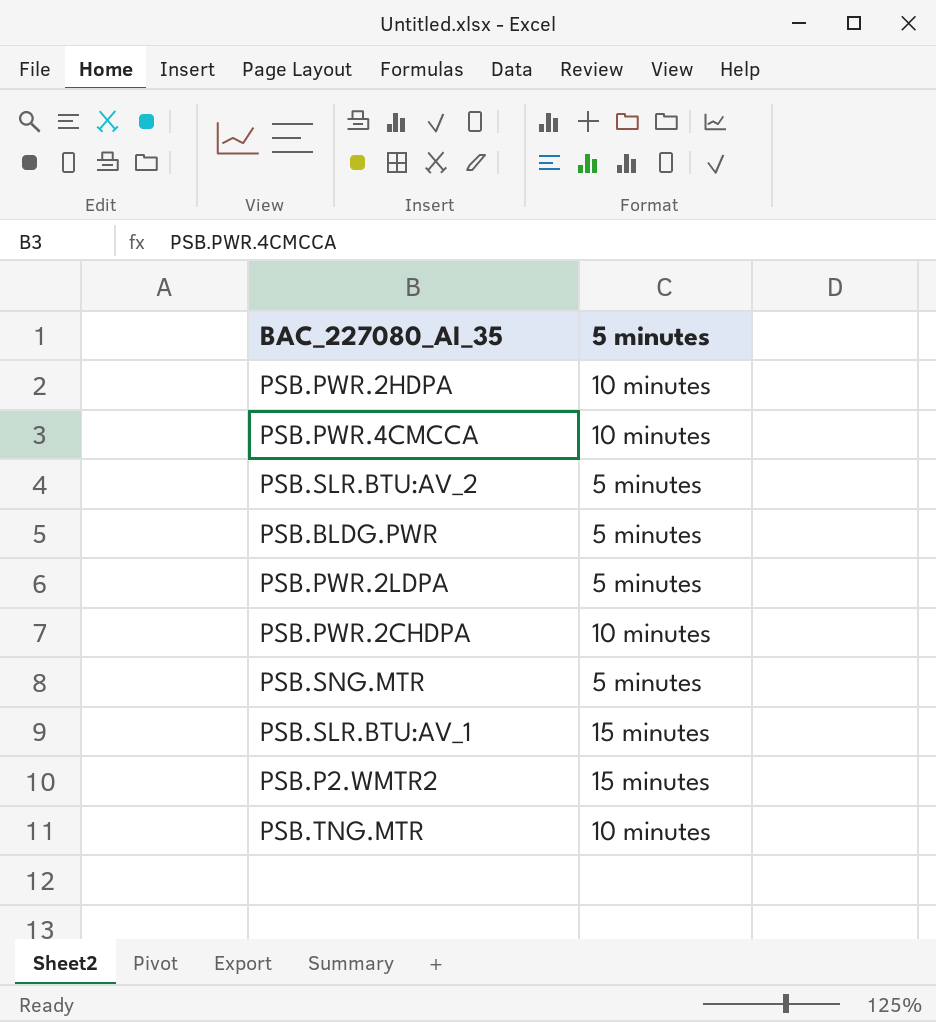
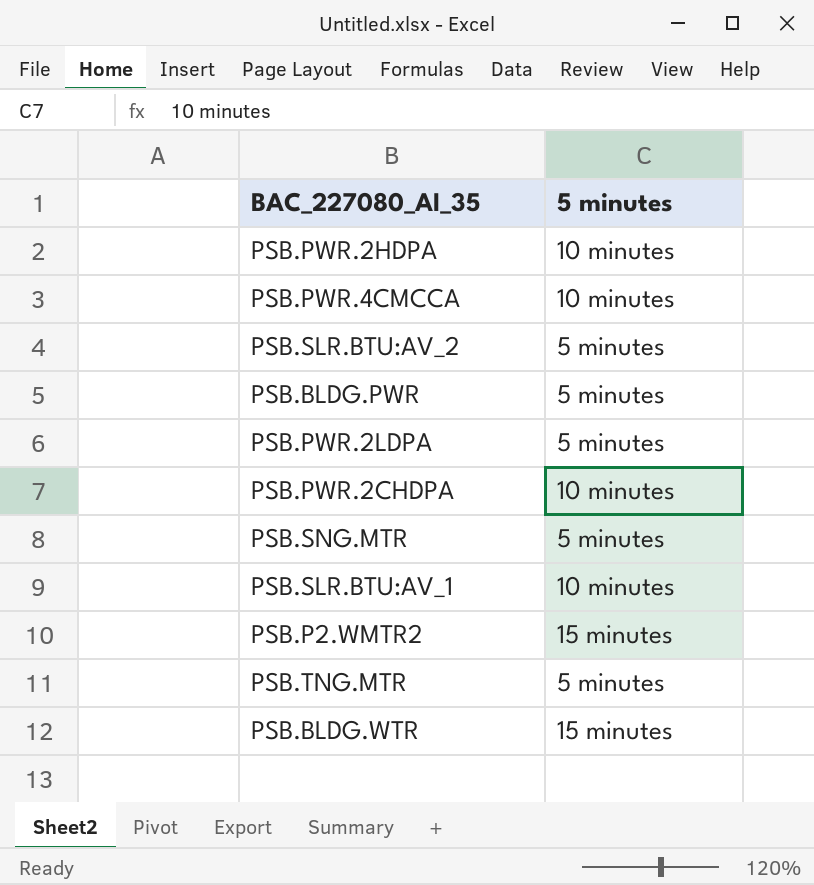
PSB.SLR.BTU:AV_1 | 5 minutes: 15 minutes -> 10 minutes
PSB.TNG.MTR | 5 minutes: 10 minutes -> 5 minutes
row PSB.BLDG.WTR: none -> 15 minutes

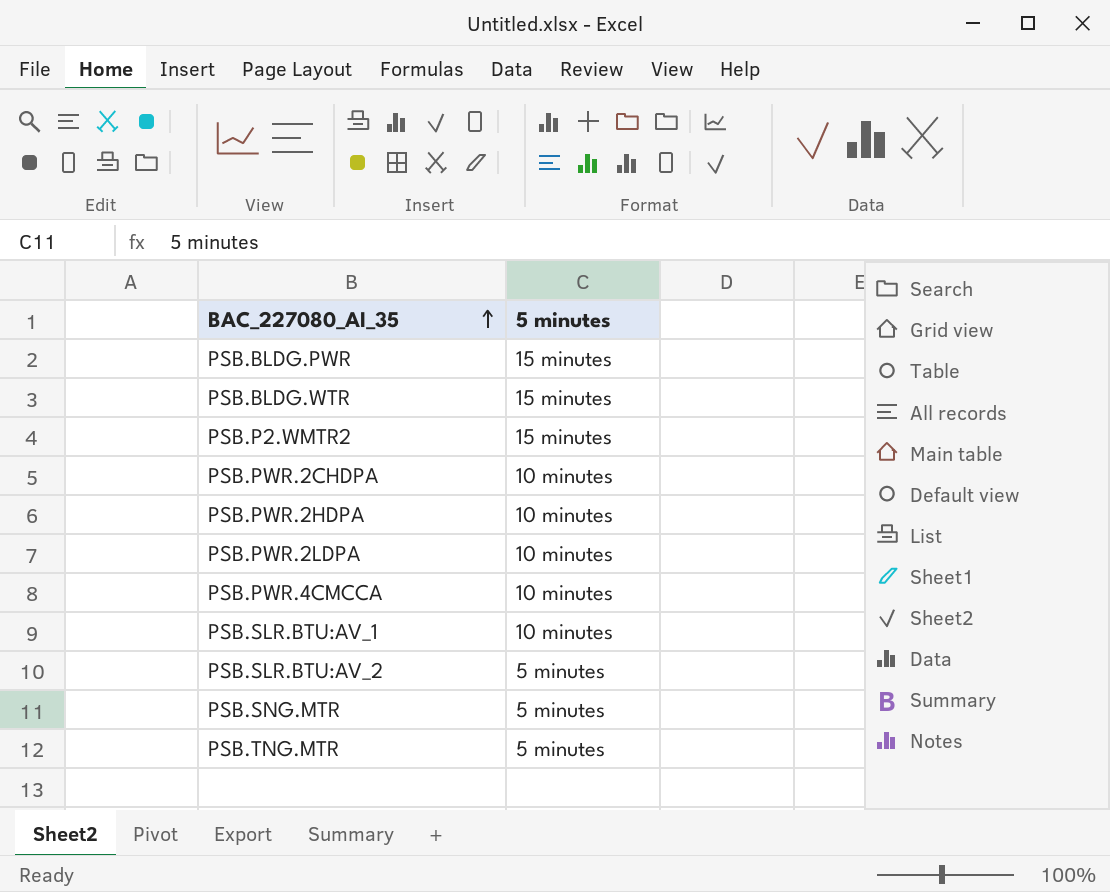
row order: none -> BAC_227080_AI_35 ascending
PSB.BLDG.PWR | 5 minutes: 5 minutes -> 15 minutes
PSB.PWR.2LDPA | 5 minutes: 5 minutes -> 10 minutes

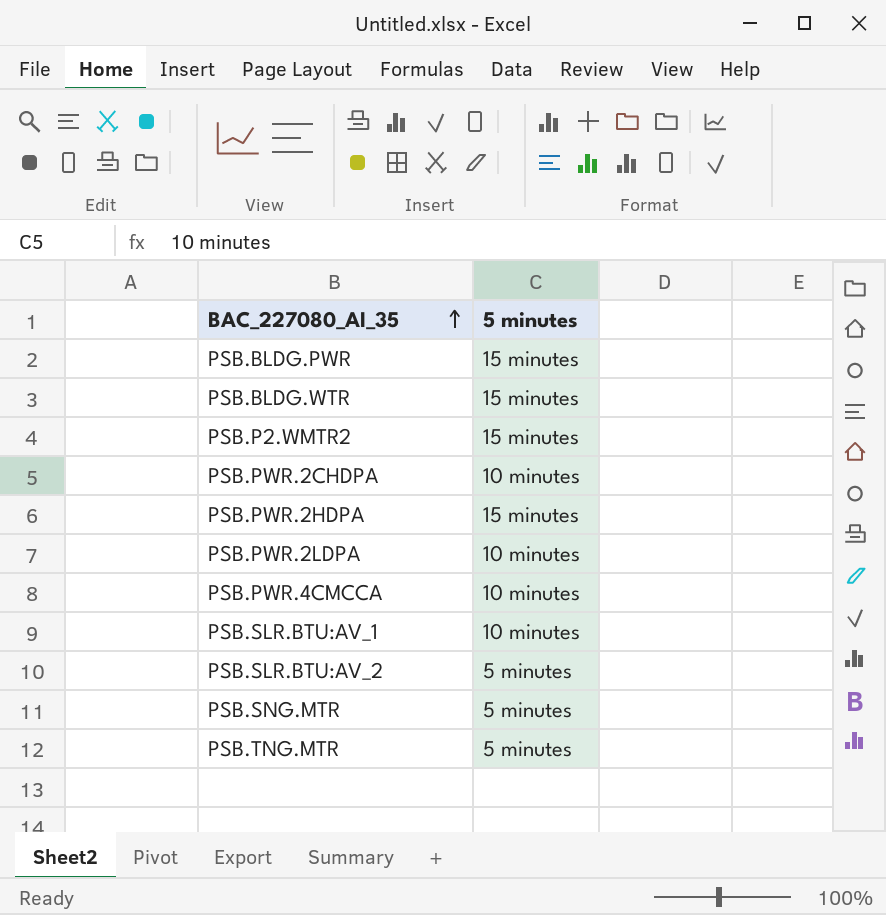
PSB.PWR.2HDPA | 5 minutes: 10 minutes -> 15 minutes

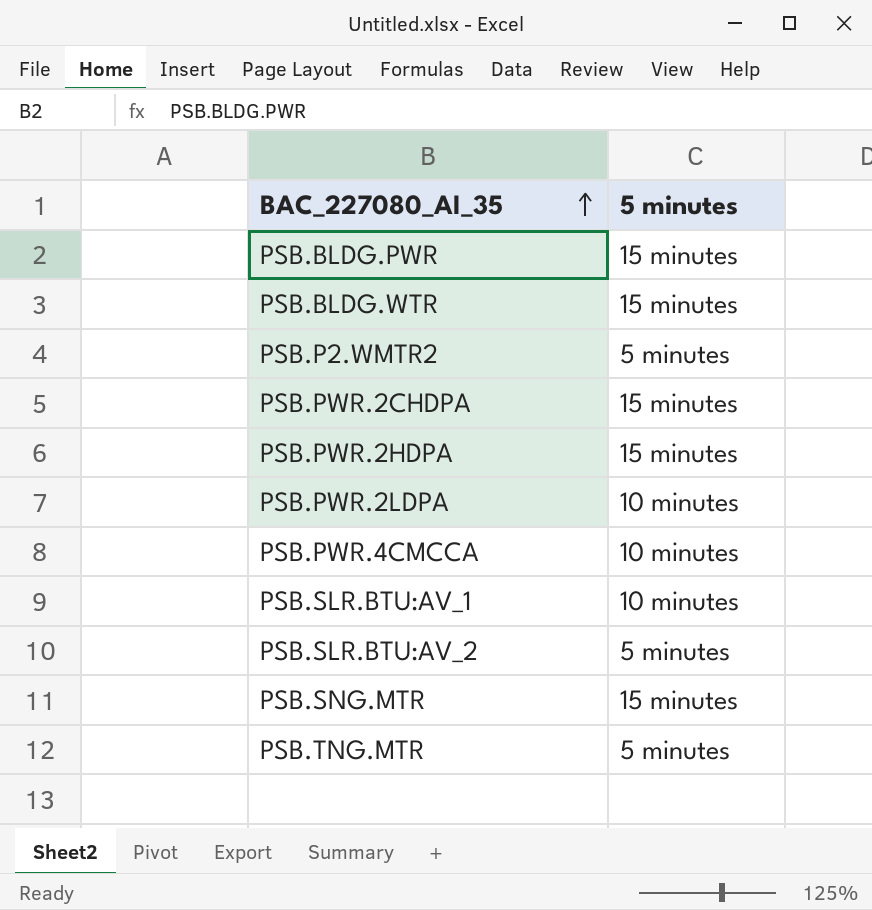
PSB.P2.WMTR2 | 5 minutes: 15 minutes -> 5 minutes
PSB.PWR.2CHDPA | 5 minutes: 10 minutes -> 15 minutes
PSB.SNG.MTR | 5 minutes: 5 minutes -> 15 minutes

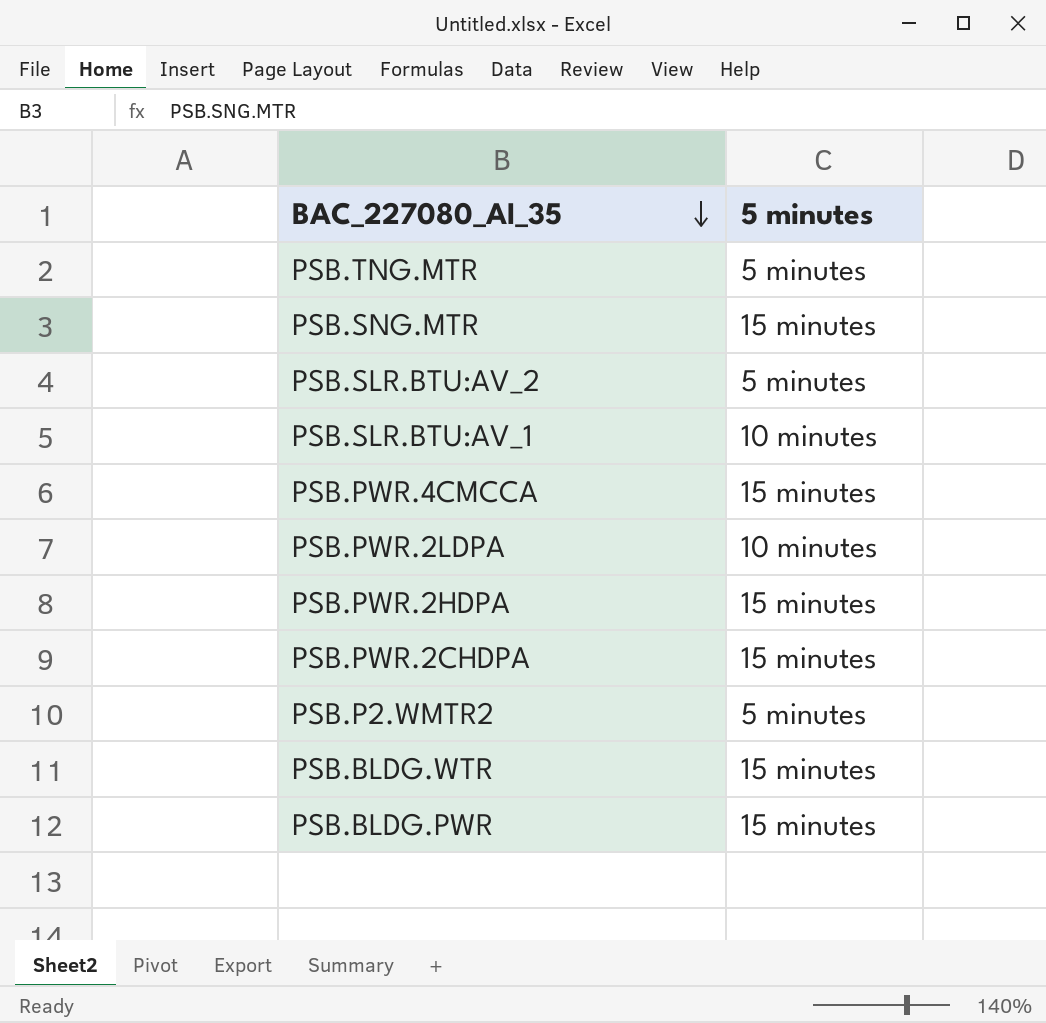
row order: BAC_227080_AI_35 ascending -> BAC_227080_AI_35 descending
PSB.PWR.4CMCCA | 5 minutes: 10 minutes -> 15 minutes

